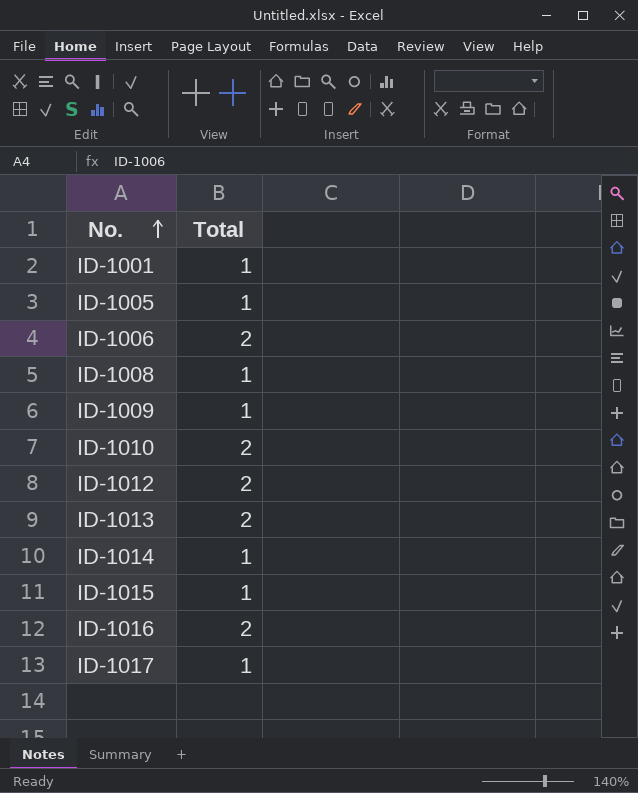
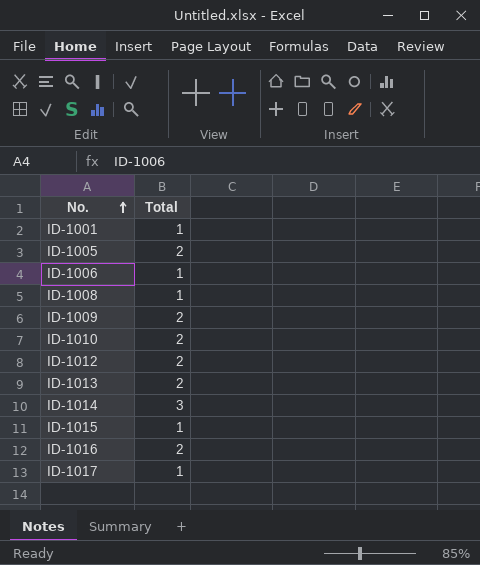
ID-1005 | Total: 1 -> 2
ID-1006 | Total: 2 -> 1
ID-1009 | Total: 1 -> 2
ID-1014 | Total: 1 -> 3

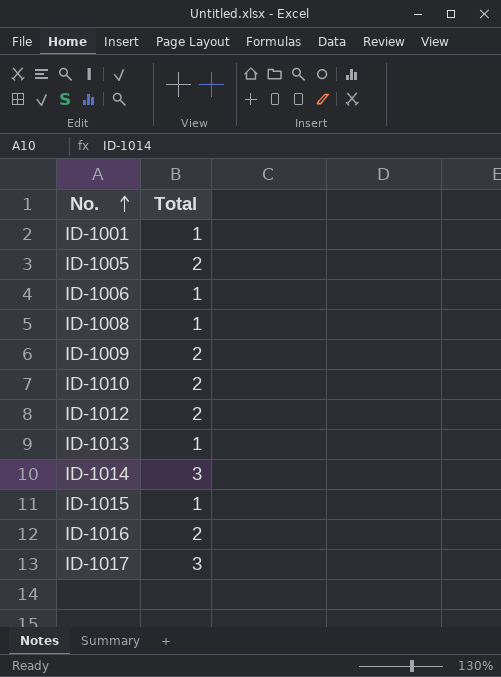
ID-1013 | Total: 2 -> 1
ID-1017 | Total: 1 -> 3

